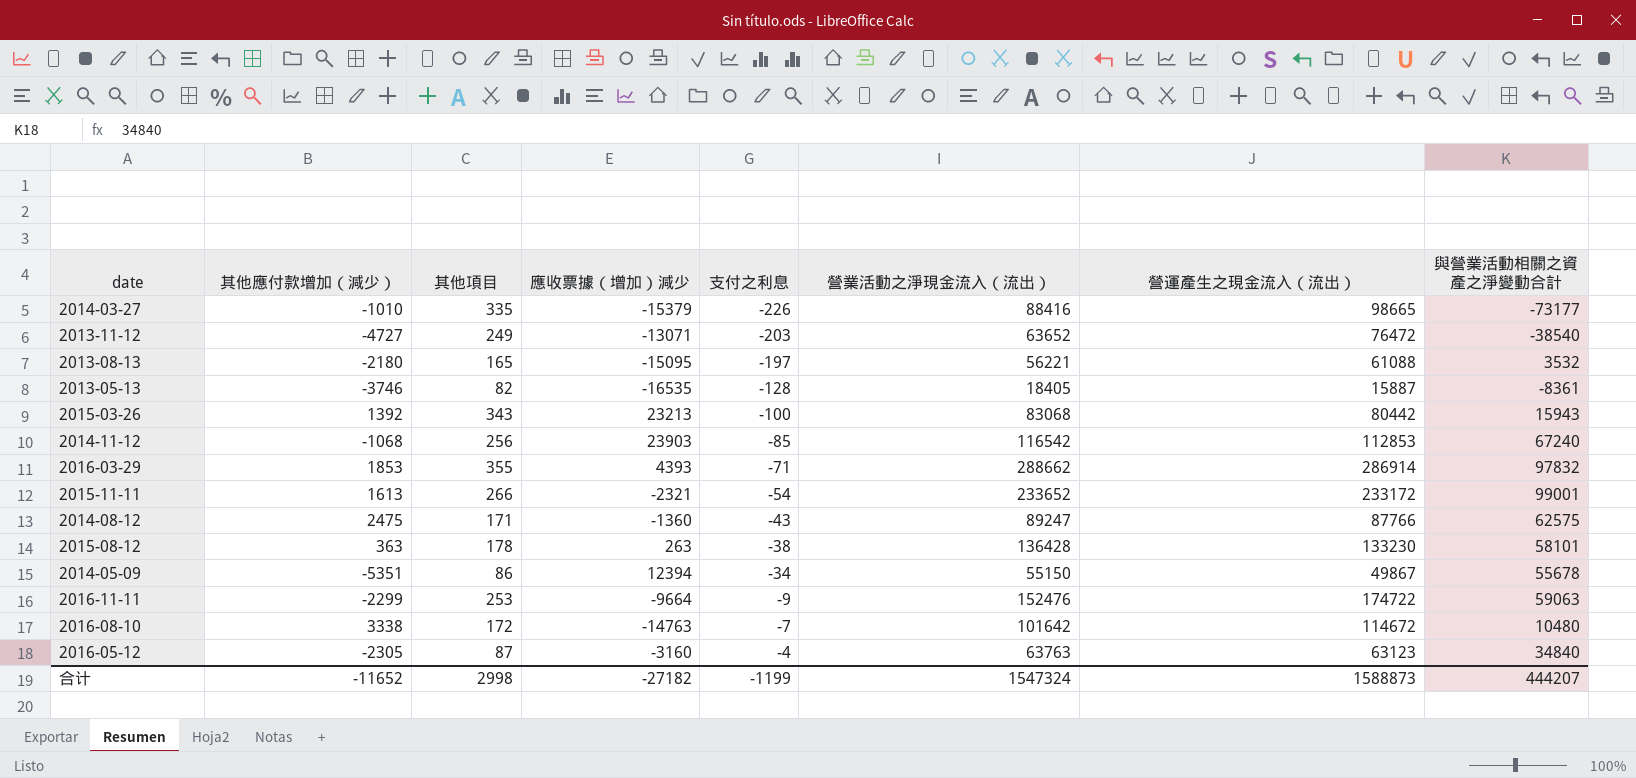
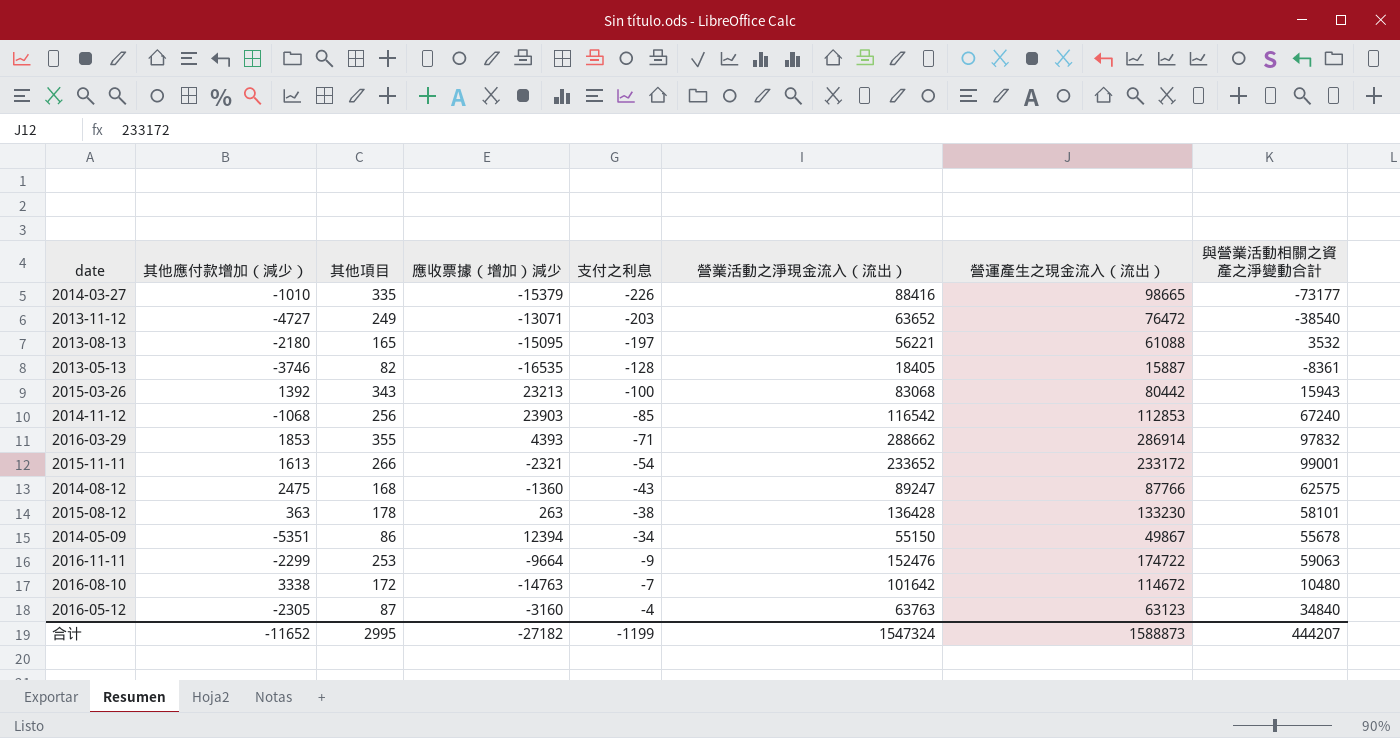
2014-08-12 | 其他項目: 171 -> 168
合计 | 其他項目: 2998 -> 2995

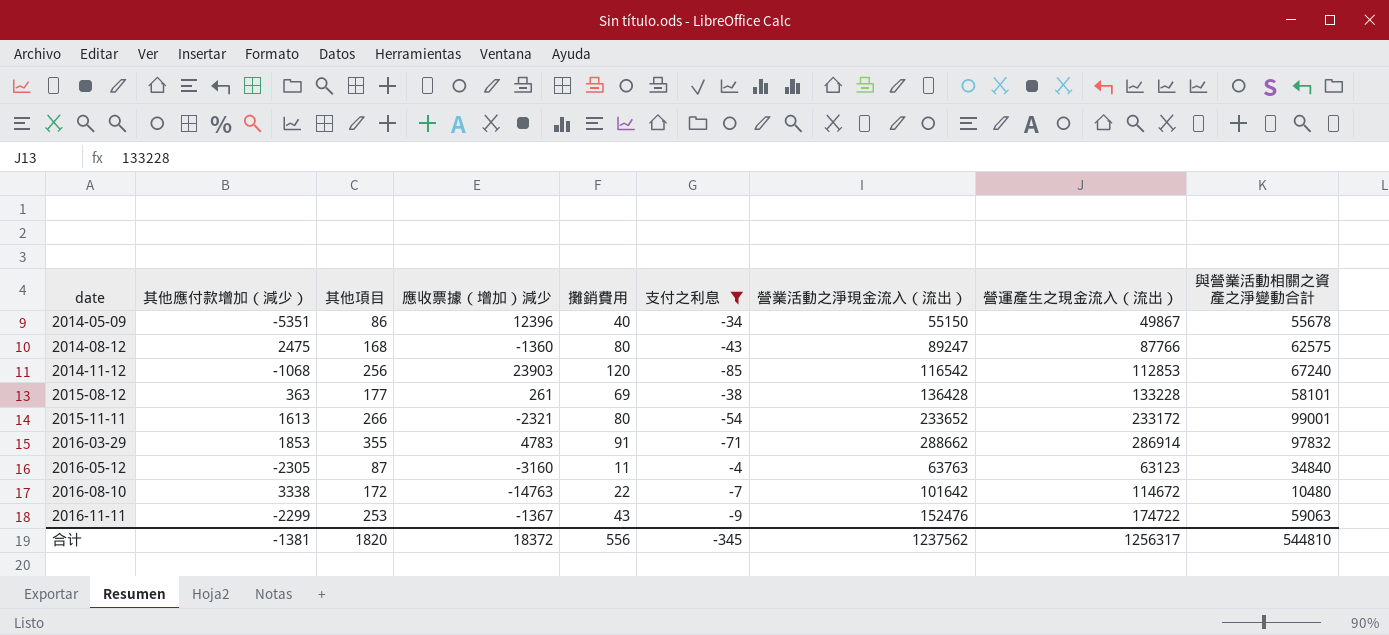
filter: none -> 支付之利息 >= -85
row order: 支付之利息 ascending -> date ascending
column 攤銷費用 | position: none -> 5
2014-05-09 | 應收票據（增加）減少: 12394 -> 12396
2015-08-12 | 其他項目: 178 -> 177
2015-08-12 | 應收票據（增加）減少: 263 -> 261
2015-08-12 | 營運產生之現金流入（流出）: 133230 -> 133228
2016-03-29 | 應收票據（增加）減少: 4393 -> 4783
2016-11-11 | 應收票據（增加）減少: -9664 -> -1367
合计 | 其他應付款增加（減少）: -11652 -> -1381
合计 | 其他項目: 2995 -> 1820
合计 | 應收票據（增加）減少: -27182 -> 18372
合计 | 支付之利息: -1199 -> -345
合计 | 營業活動之淨現金流入（流出）: 1547324 -> 1237562
合计 | 營運產生之現金流入（流出）: 1588873 -> 1256317
合计 | 與營業活動相關之資產之淨變動合計: 444207 -> 544810

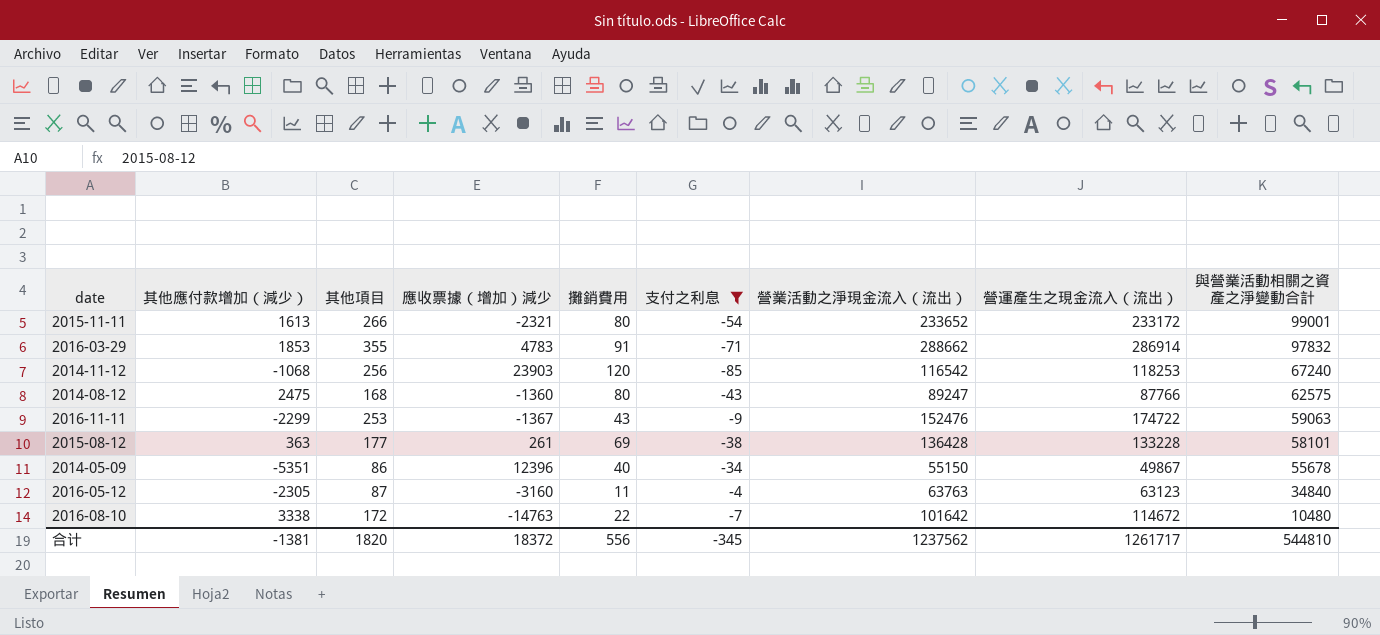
row order: date ascending -> 與營業活動相關之資產之淨變動合計 descending
2014-11-12 | 營運產生之現金流入（流出）: 112853 -> 118253
合计 | 營運產生之現金流入（流出）: 1256317 -> 1261717

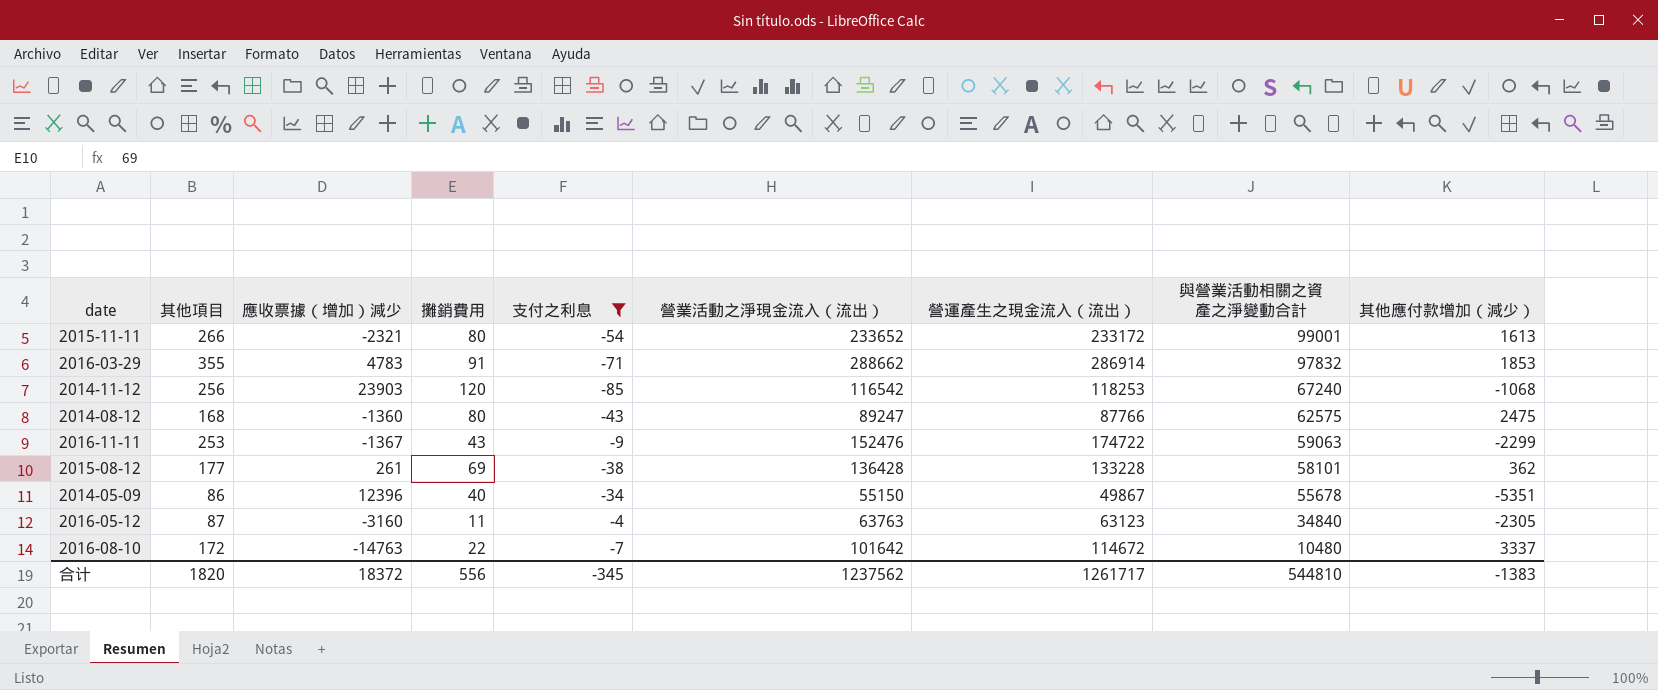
column 其他應付款增加（減少） | position: 2 -> 9
2015-08-12 | 其他應付款增加（減少）: 363 -> 362
2016-08-10 | 其他應付款增加（減少）: 3338 -> 3337
合计 | 其他應付款增加（減少）: -1381 -> -1383

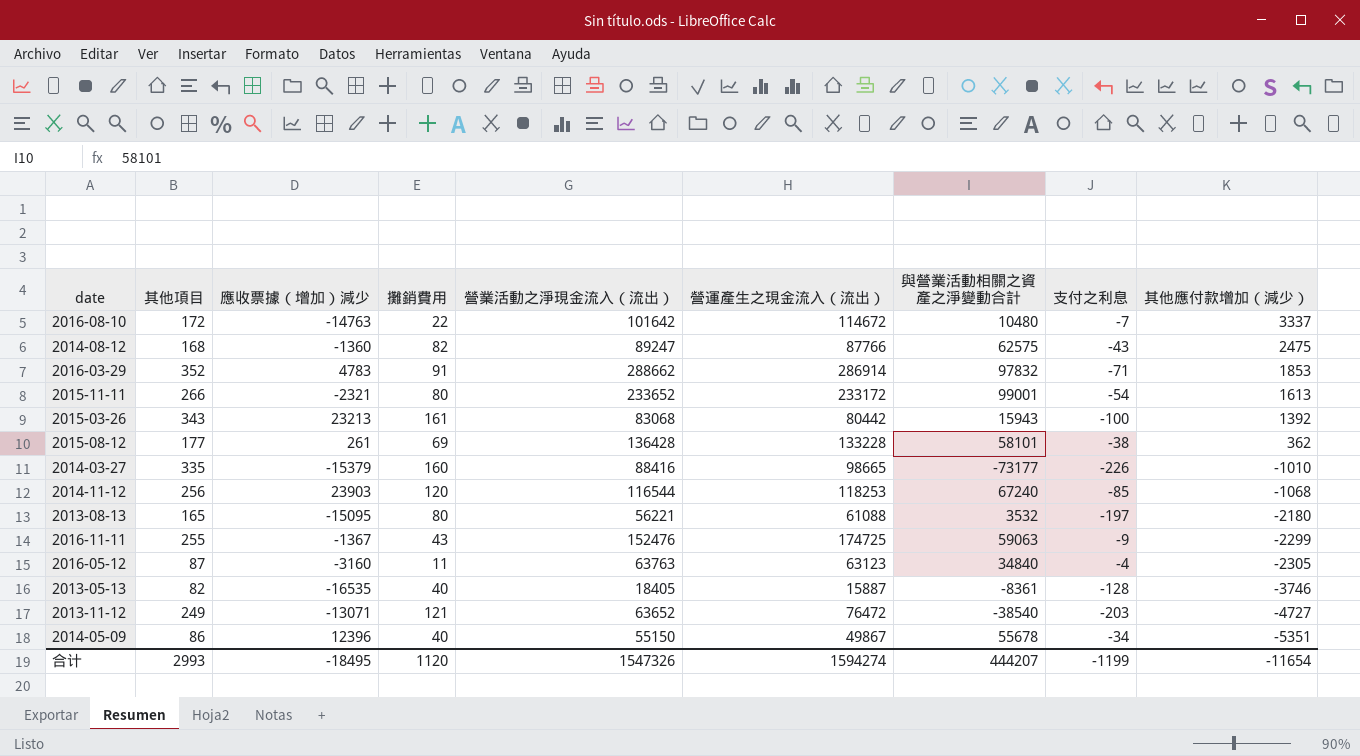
filter: 支付之利息 >= -85 -> none
row order: 與營業活動相關之資產之淨變動合計 descending -> 其他應付款增加（減少） descending
column 支付之利息 | position: 5 -> 8
2014-08-12 | 攤銷費用: 80 -> 82
2016-03-29 | 其他項目: 355 -> 352
2014-11-12 | 營業活動之淨現金流入（流出）: 116542 -> 116544
2016-11-11 | 其他項目: 253 -> 255
2016-11-11 | 營運產生之現金流入（流出）: 174722 -> 174725
合计 | 其他項目: 1820 -> 2993
合计 | 應收票據（增加）減少: 18372 -> -18495
合计 | 攤銷費用: 556 -> 1120
合计 | 營業活動之淨現金流入（流出）: 1237562 -> 1547326
合计 | 營運產生之現金流入（流出）: 1261717 -> 1594274
合计 | 與營業活動相關之資產之淨變動合計: 544810 -> 444207
合计 | 支付之利息: -345 -> -1199
合计 | 其他應付款增加（減少）: -1383 -> -11654

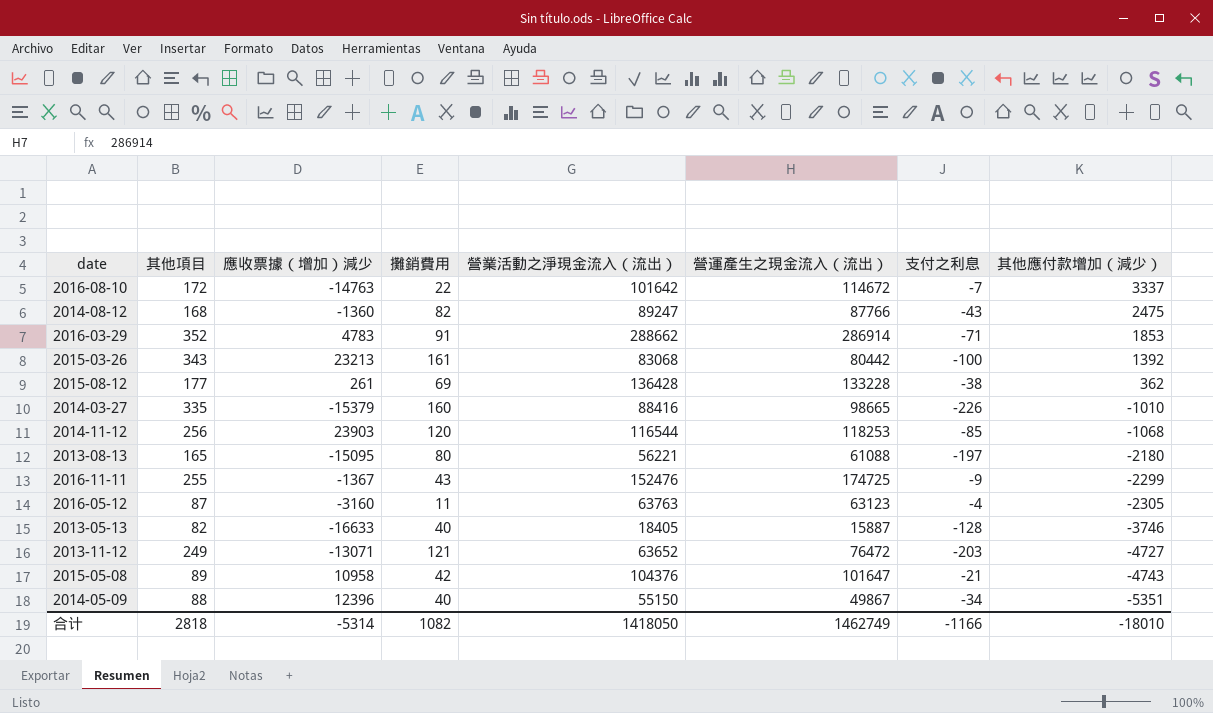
column 與營業活動相關之資產之淨變動合計 | position: 7 -> none
row 2015-11-11: 266 | -2321 | 80 | 233652 | 233172 | 99001 | -54 | 1613 -> none
2013-05-13 | 應收票據（增加）減少: -16535 -> -16633
row 2015-05-08: none -> 89 | 10958 | 42 | 104376 | 101647 | -21 | -4743
2014-05-09 | 其他項目: 86 -> 88
合计 | 其他項目: 2993 -> 2818
合计 | 應收票據（增加）減少: -18495 -> -5314
合计 | 攤銷費用: 1120 -> 1082
合计 | 營業活動之淨現金流入（流出）: 1547326 -> 1418050
合计 | 營運產生之現金流入（流出）: 1594274 -> 1462749
合计 | 支付之利息: -1199 -> -1166
合计 | 其他應付款增加（減少）: -11654 -> -18010

